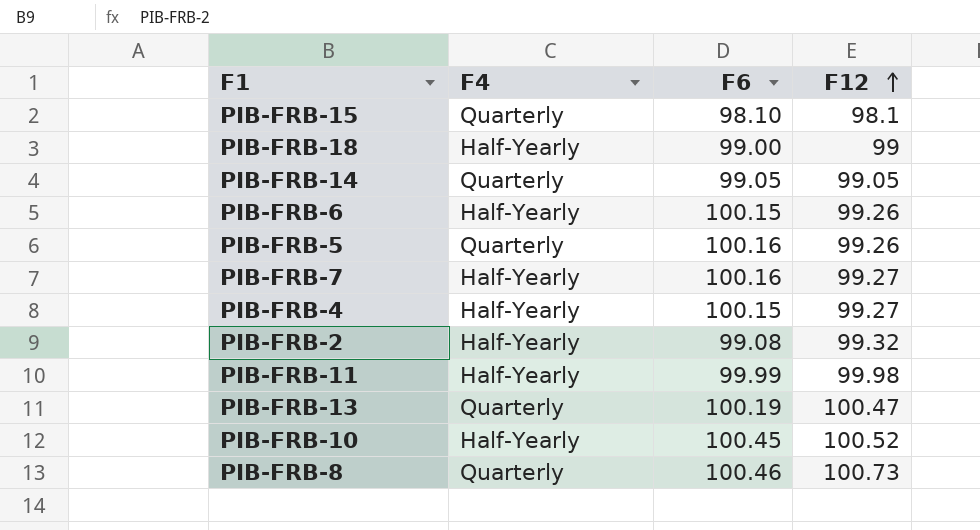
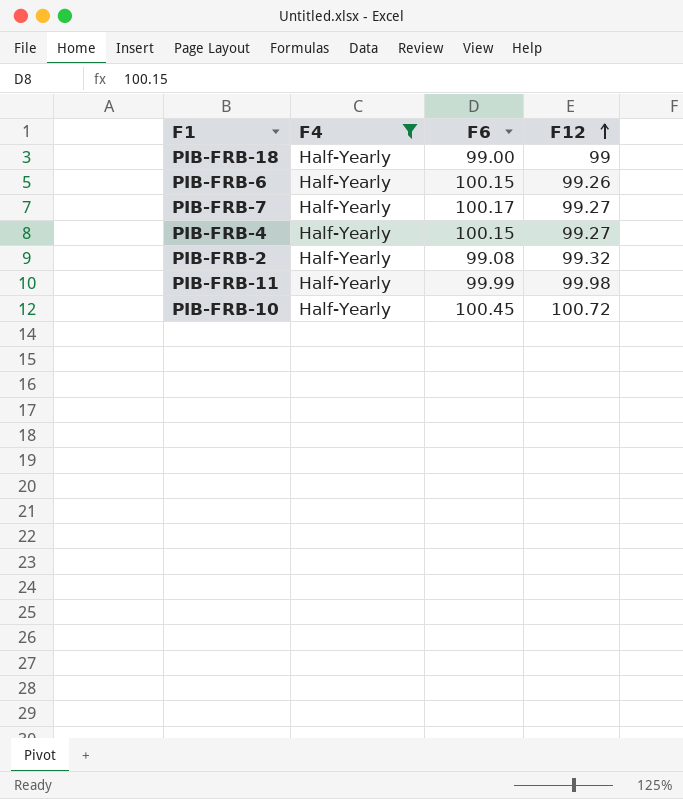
filter: none -> F4 = Half-Yearly
PIB-FRB-7 | F6: 100.16 -> 100.17
PIB-FRB-10 | F12: 100.52 -> 100.72

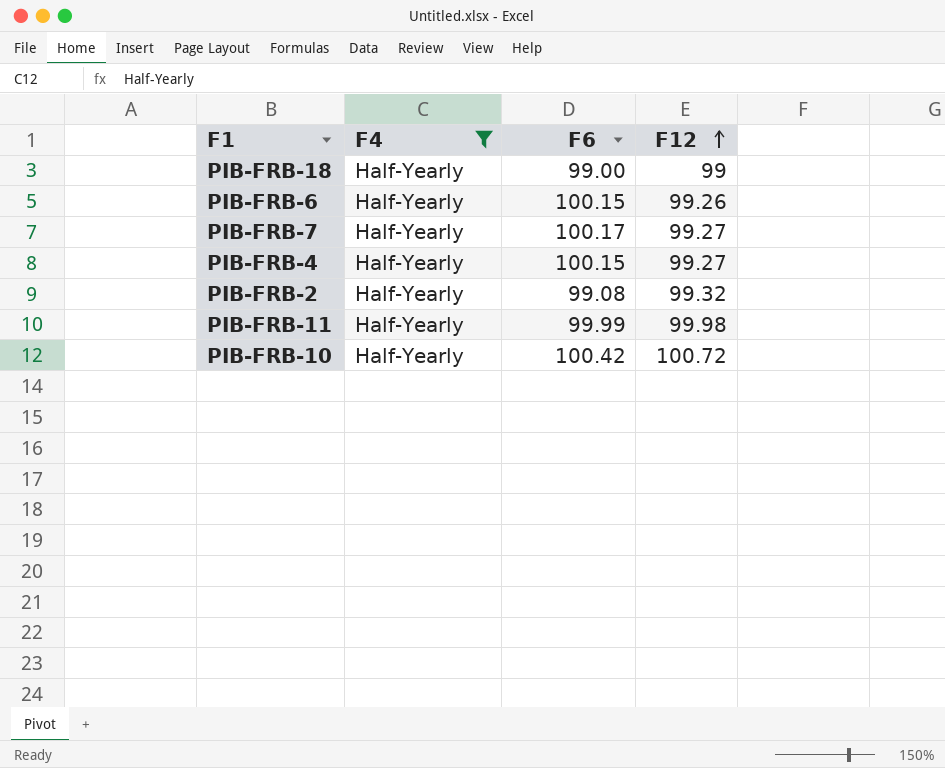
PIB-FRB-10 | F6: 100.45 -> 100.42

